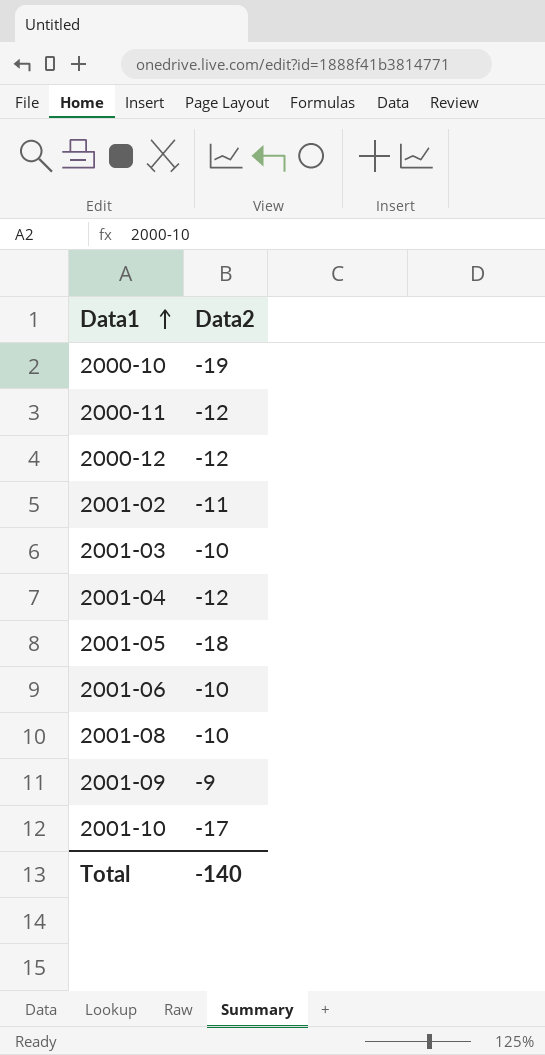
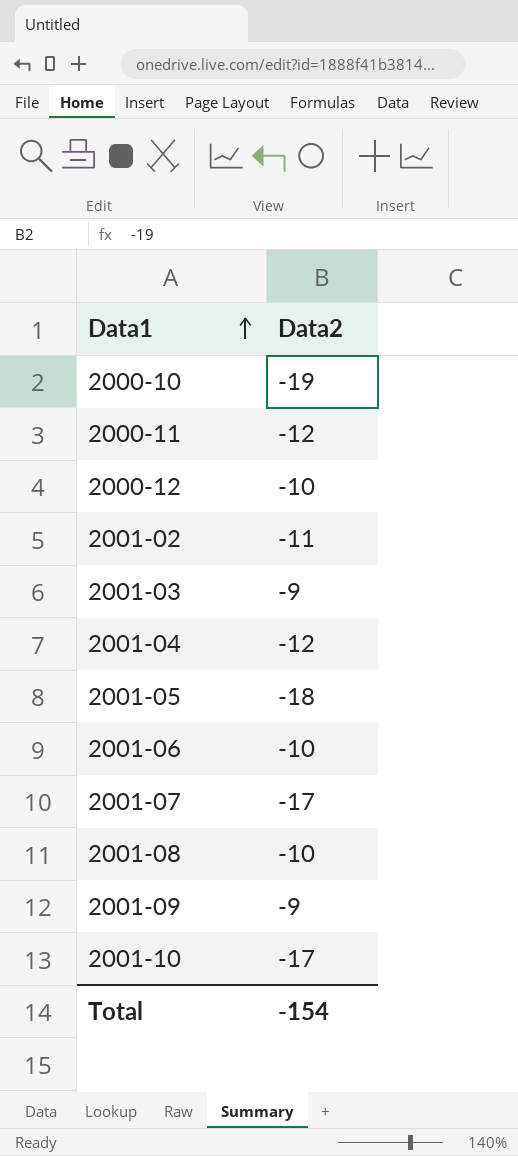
2000-12 | Data2: -12 -> -10
2001-03 | Data2: -10 -> -9
row 2001-07: none -> -17
Total | Data2: -140 -> -154

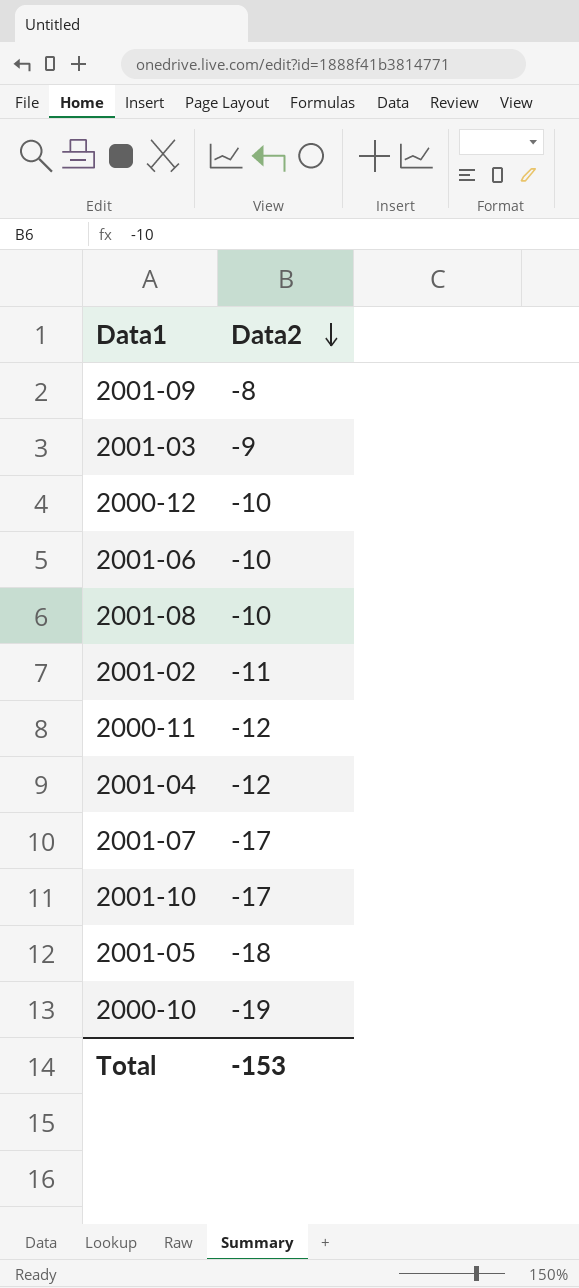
row order: Data1 ascending -> Data2 descending
2001-09 | Data2: -9 -> -8
Total | Data2: -154 -> -153

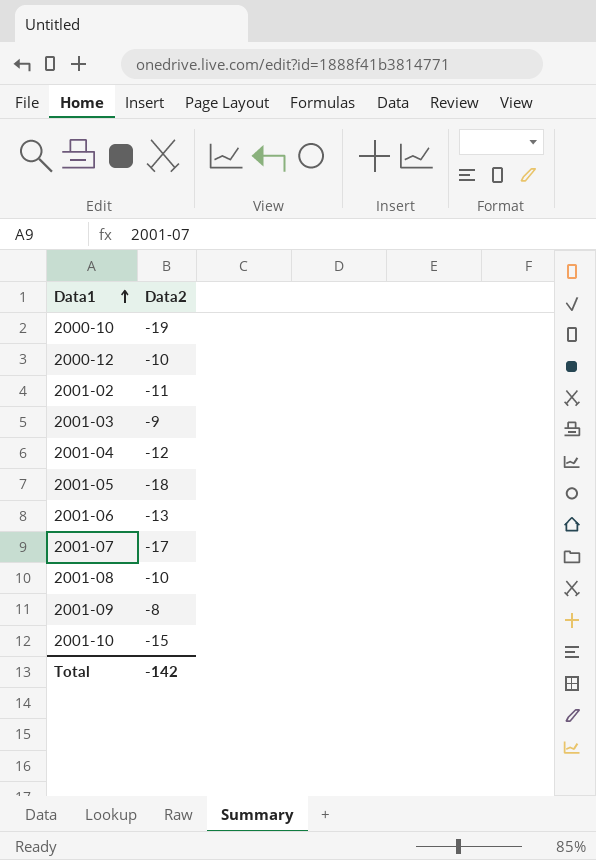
row order: Data2 descending -> Data1 ascending
row 2000-11: -12 -> none
2001-06 | Data2: -10 -> -13
2001-10 | Data2: -17 -> -15
Total | Data2: -153 -> -142

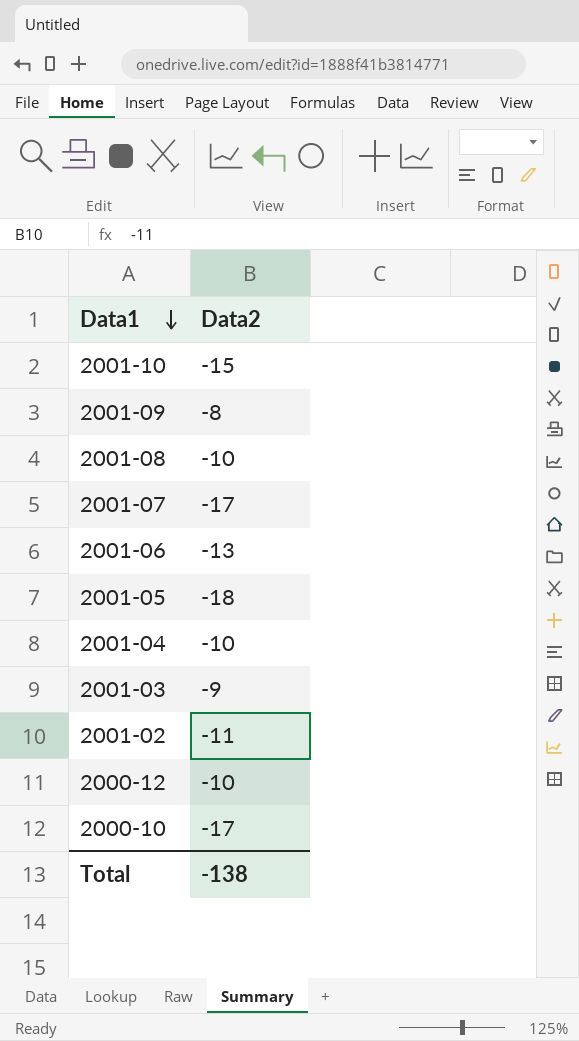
row order: Data1 ascending -> Data1 descending
2001-04 | Data2: -12 -> -10
2000-10 | Data2: -19 -> -17
Total | Data2: -142 -> -138

